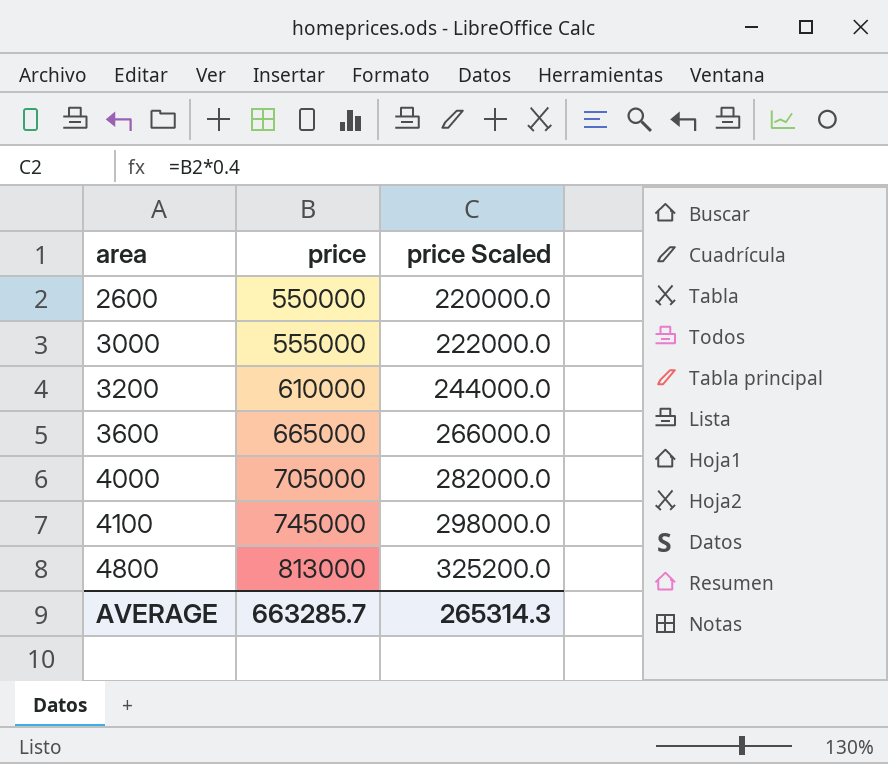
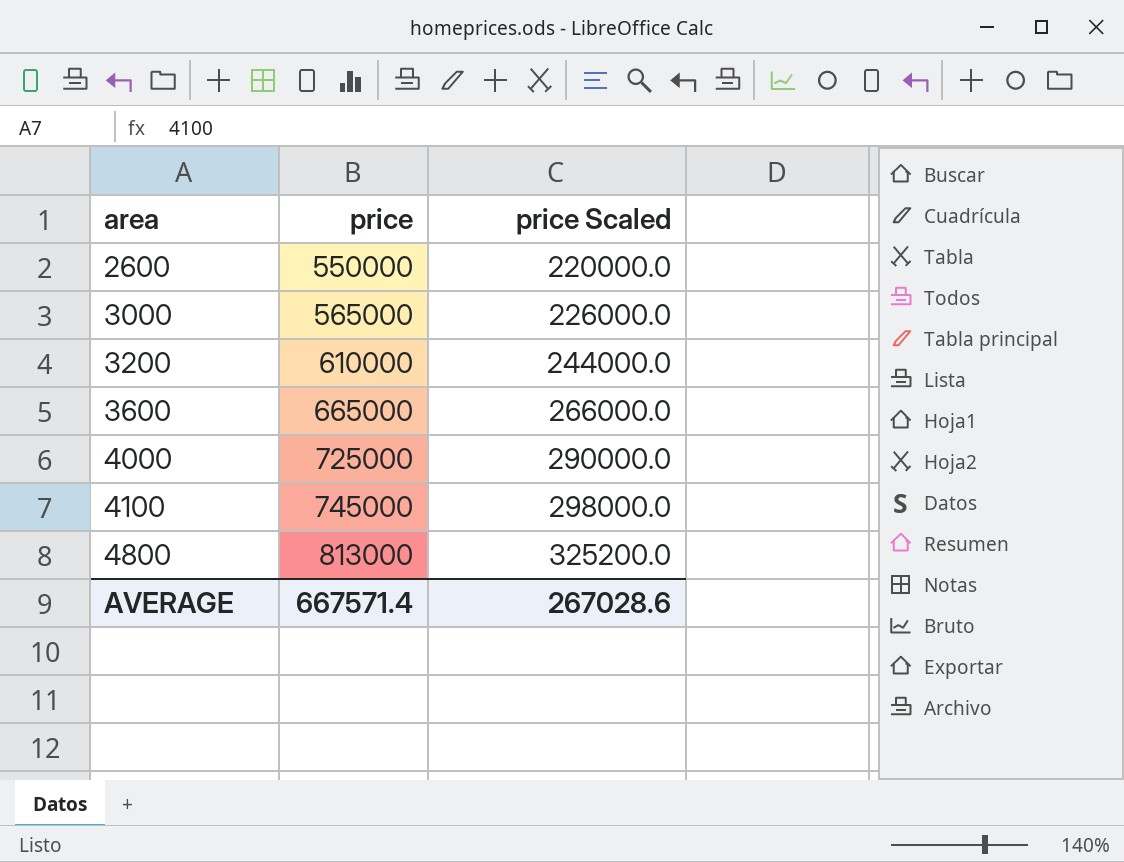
3000 | price: 555000 -> 565000
3000 | price Scaled: 222000.0 -> 226000.0
4000 | price: 705000 -> 725000
4000 | price Scaled: 282000.0 -> 290000.0
AVERAGE | price: 663285.7 -> 667571.4
AVERAGE | price Scaled: 265314.3 -> 267028.6

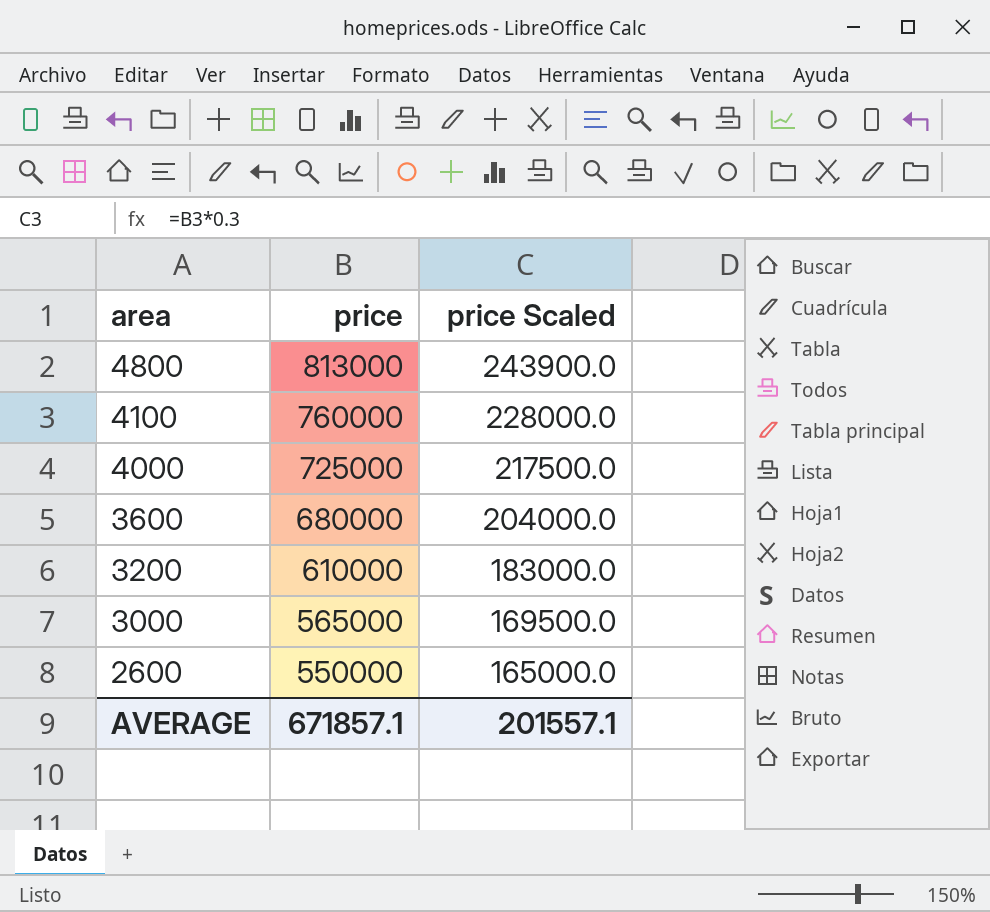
row order: area ascending -> area descending
column price Scaled | formula: [price] * 0.4 -> [price] * 0.3
4100 | price: 745000 -> 760000
3600 | price: 665000 -> 680000
AVERAGE | price: 667571.4 -> 671857.1
AVERAGE | price Scaled: 267028.6 -> 201557.1

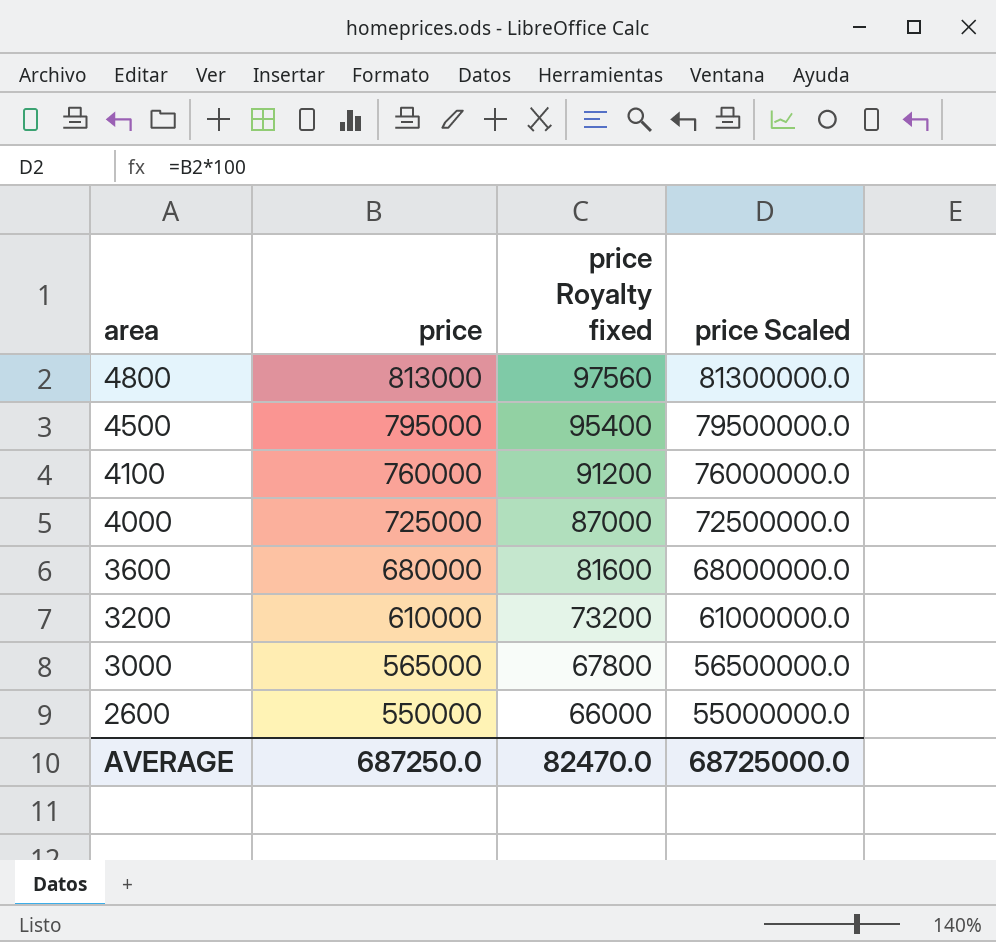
column price Royalty fixed | formula: none -> [price] * 0.12
column price Scaled | formula: [price] * 0.3 -> [price] * 100
row 4500: none -> 795000 | 95400 | 79500000.0
AVERAGE | price: 671857.1 -> 687250.0
AVERAGE | price Scaled: 201557.1 -> 68725000.0

